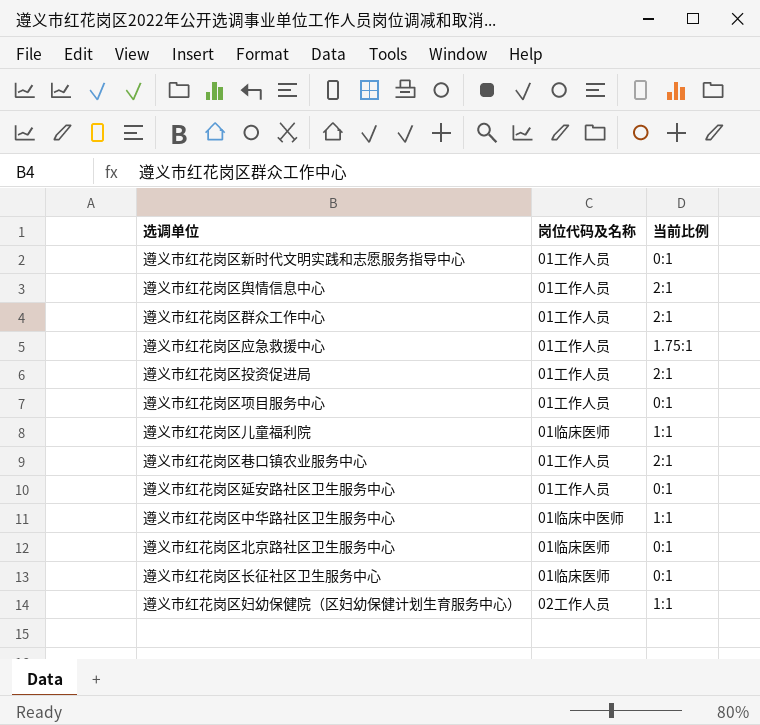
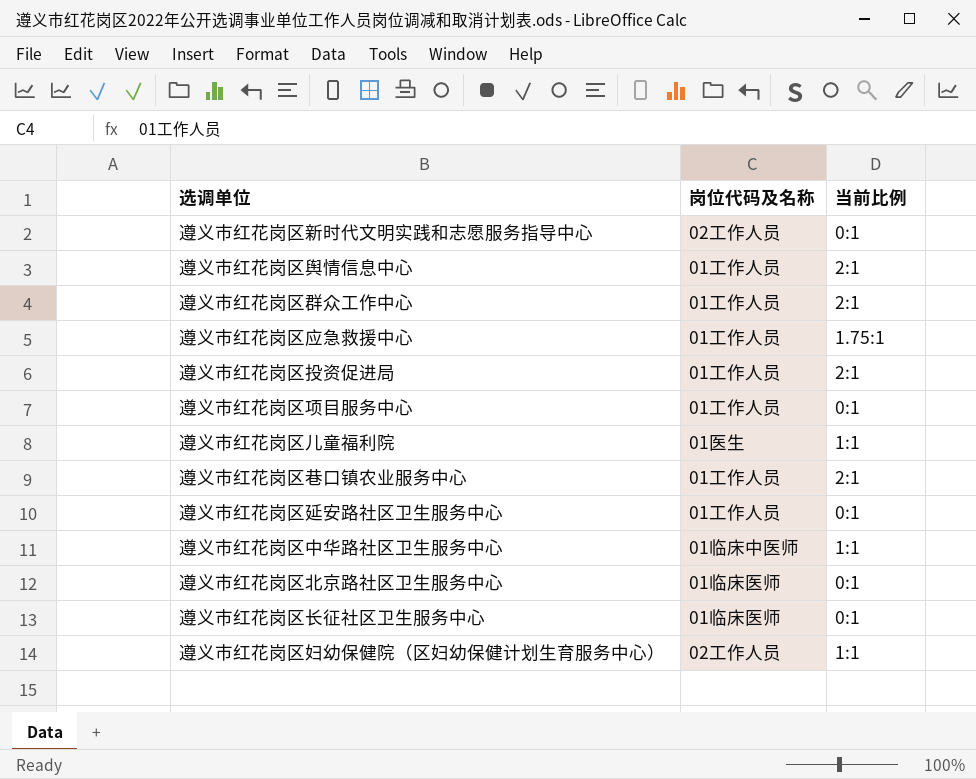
遵义市红花岗区新时代文明实践和志愿服务指导中心 | 岗位代码及名称: 01工作人员 -> 02工作人员
遵义市红花岗区儿童福利院 | 岗位代码及名称: 01临床医师 -> 01医生

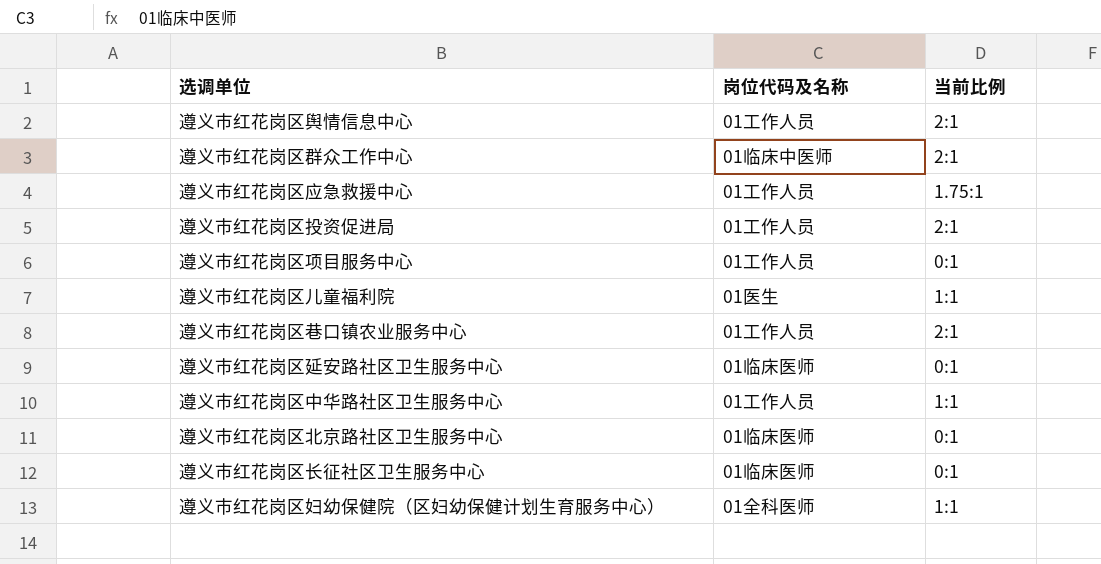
row 遵义市红花岗区新时代文明实践和志愿服务指导中心: 02工作人员 | 0:1 -> none
遵义市红花岗区群众工作中心 | 岗位代码及名称: 01工作人员 -> 01临床中医师
遵义市红花岗区延安路社区卫生服务中心 | 岗位代码及名称: 01工作人员 -> 01临床医师
遵义市红花岗区中华路社区卫生服务中心 | 岗位代码及名称: 01临床中医师 -> 01工作人员
遵义市红花岗区妇幼保健院（区妇幼保健计划生育服务中心） | 岗位代码及名称: 02工作人员 -> 01全科医师

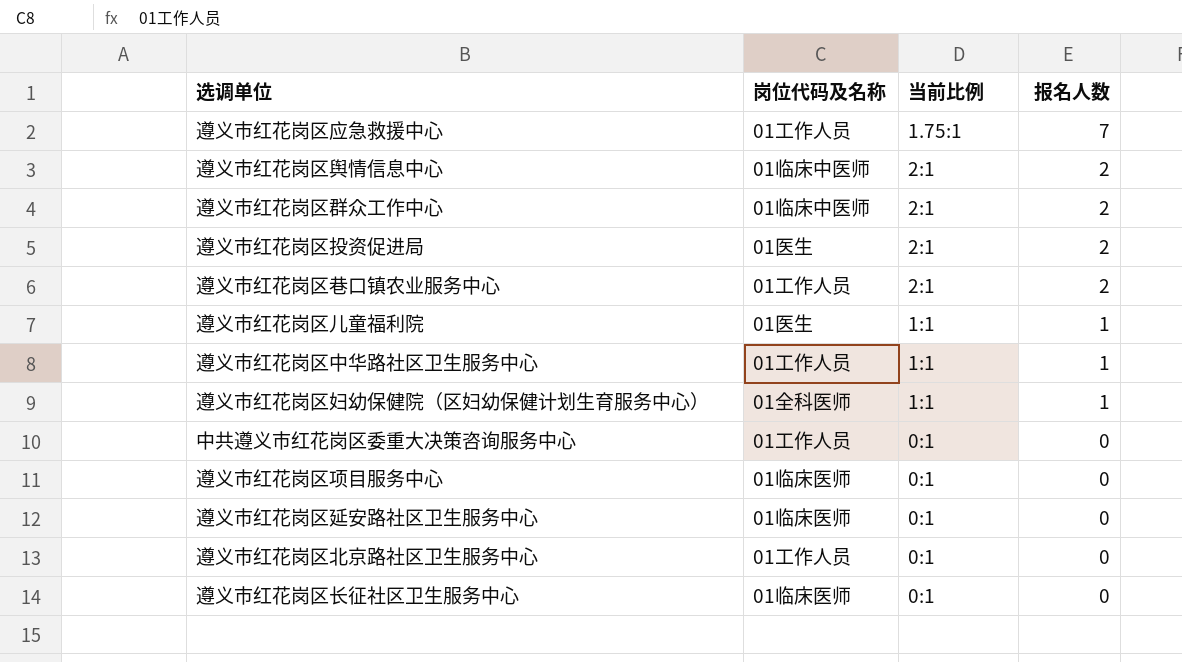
row order: none -> 报名人数 descending
column 报名人数 | position: none -> 4
遵义市红花岗区舆情信息中心 | 岗位代码及名称: 01工作人员 -> 01临床中医师
遵义市红花岗区投资促进局 | 岗位代码及名称: 01工作人员 -> 01医生
row 中共遵义市红花岗区委重大决策咨询服务中心: none -> 01工作人员 | 0:1 | 0
遵义市红花岗区项目服务中心 | 岗位代码及名称: 01工作人员 -> 01临床医师
遵义市红花岗区北京路社区卫生服务中心 | 岗位代码及名称: 01临床医师 -> 01工作人员

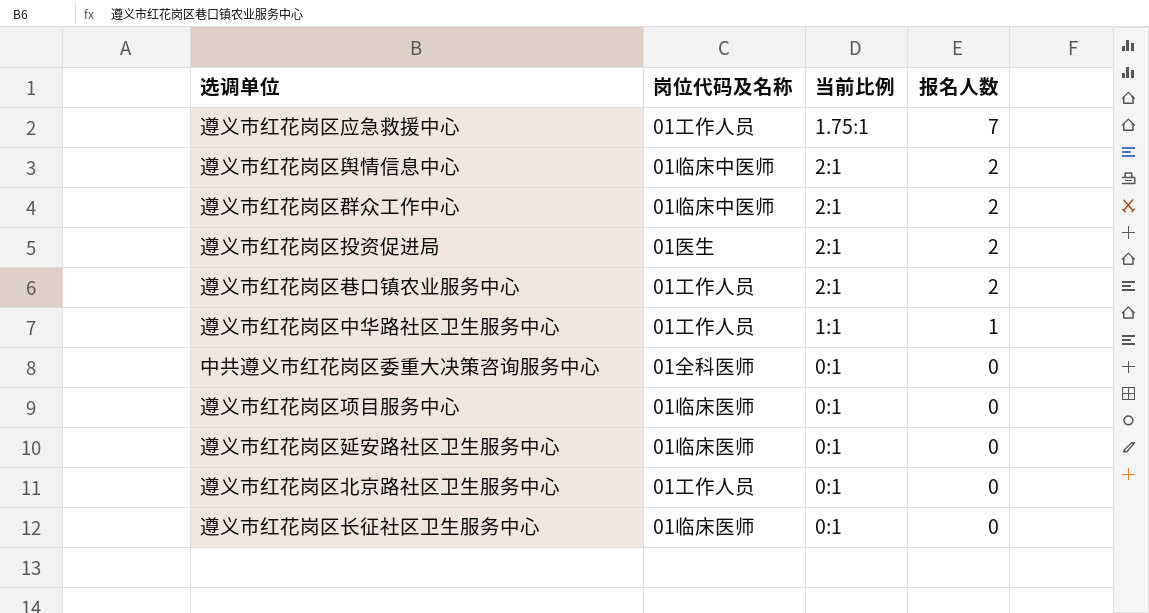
row 遵义市红花岗区儿童福利院: 01医生 | 1:1 | 1 -> none
row 遵义市红花岗区妇幼保健院（区妇幼保健计划生育服务中心）: 01全科医师 | 1:1 | 1 -> none
中共遵义市红花岗区委重大决策咨询服务中心 | 岗位代码及名称: 01工作人员 -> 01全科医师

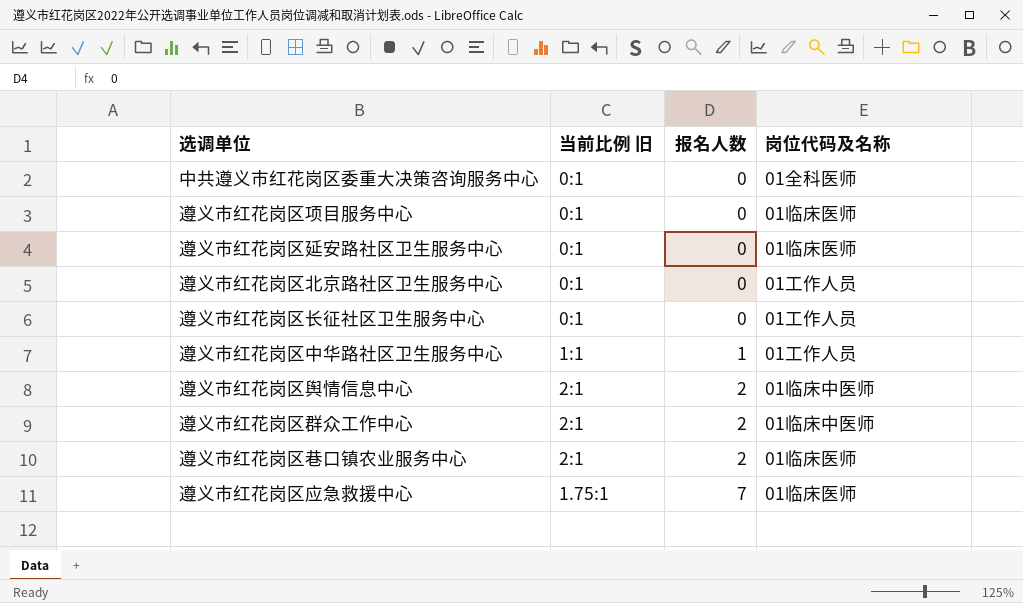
row order: 报名人数 descending -> 报名人数 ascending
column name: 当前比例 -> 当前比例 旧
column 岗位代码及名称 | position: 2 -> 4
row 遵义市红花岗区投资促进局: 01医生 | 2:1 | 2 -> none
遵义市红花岗区长征社区卫生服务中心 | 岗位代码及名称: 01临床医师 -> 01工作人员
遵义市红花岗区巷口镇农业服务中心 | 岗位代码及名称: 01工作人员 -> 01临床医师
遵义市红花岗区应急救援中心 | 岗位代码及名称: 01工作人员 -> 01临床医师

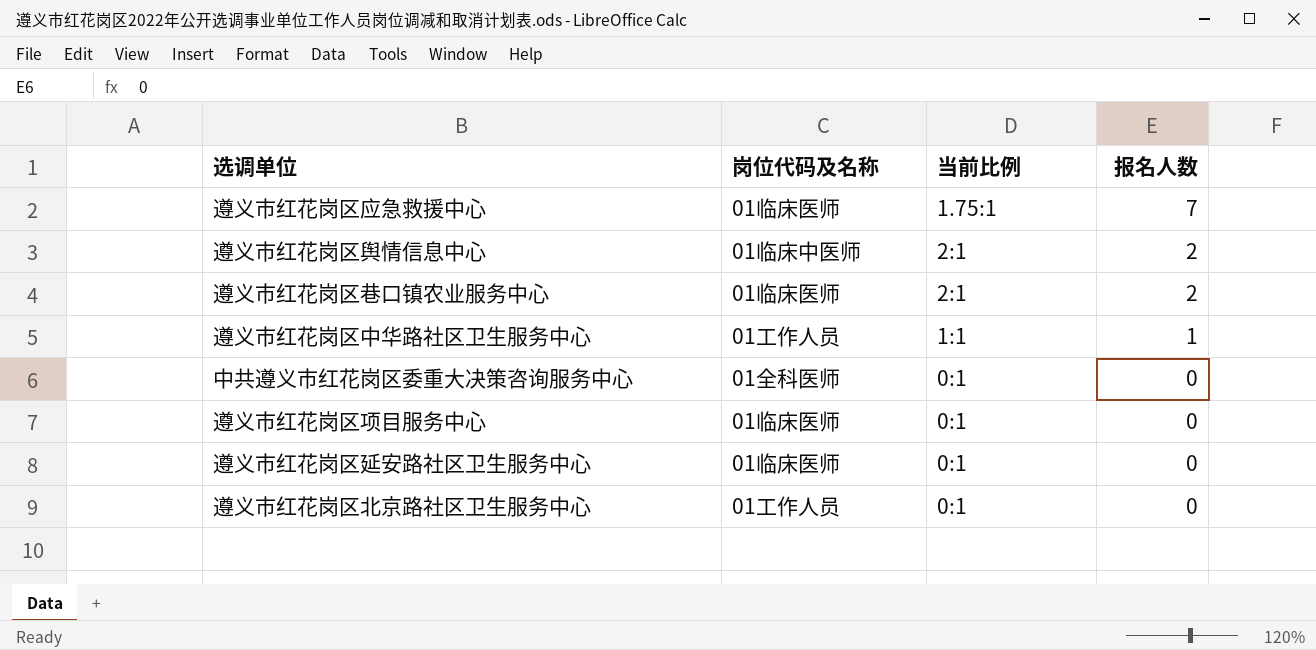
row order: 报名人数 ascending -> 报名人数 descending
column 岗位代码及名称 | position: 4 -> 2
column name: 当前比例 旧 -> 当前比例
row 遵义市红花岗区长征社区卫生服务中心: 0:1 | 0 | 01工作人员 -> none
row 遵义市红花岗区群众工作中心: 2:1 | 2 | 01临床中医师 -> none

